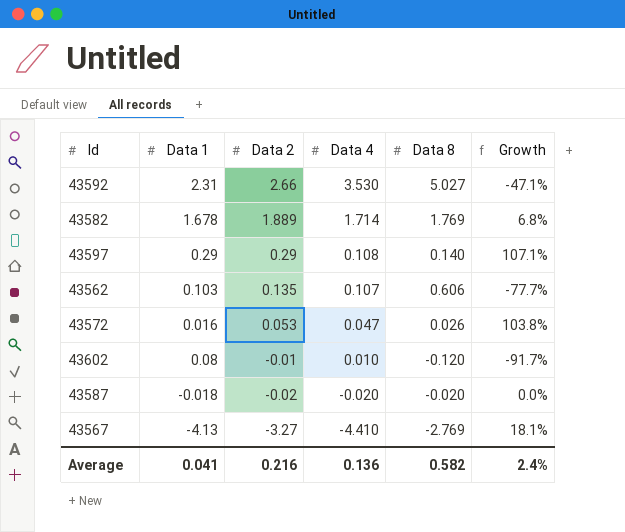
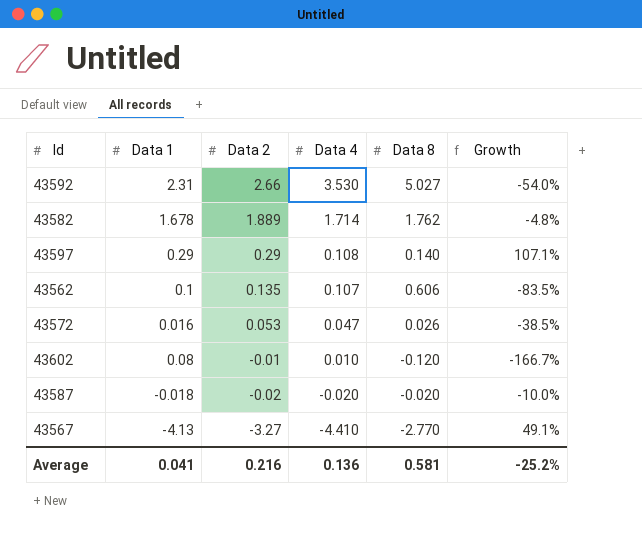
column Growth | formula: ([Data 2] - [Data 8]) / [Data 8] -> ([Data 1] - [Data 8]) / [Data 8]
43582 | Data 8: 1.769 -> 1.762
43562 | Data 1: 0.103 -> 0.1
43567 | Data 8: -2.769 -> -2.770
Average | Data 8: 0.582 -> 0.581
Average | Growth: 2.4% -> -25.2%

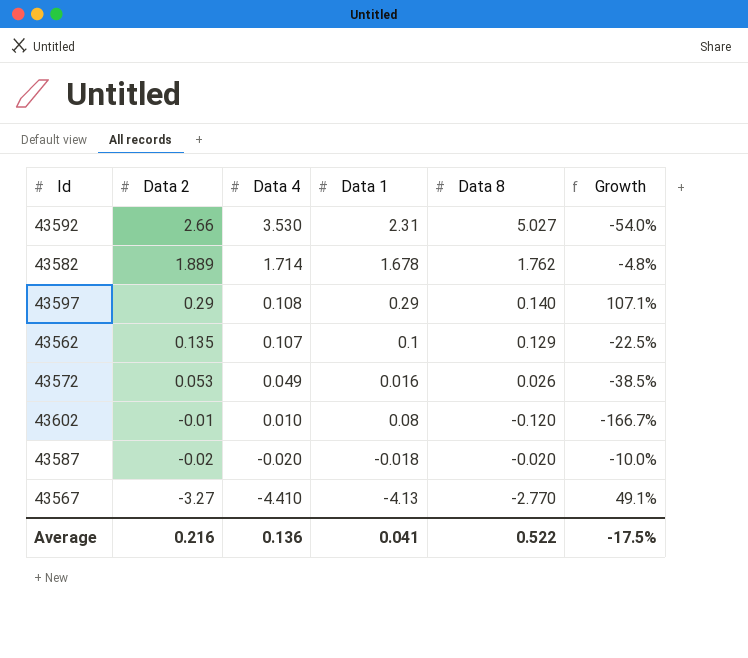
column Data 1 | position: 2 -> 4
43562 | Data 8: 0.606 -> 0.129
43562 | Growth: -83.5% -> -22.5%
43572 | Data 4: 0.047 -> 0.049
Average | Data 8: 0.581 -> 0.522
Average | Growth: -25.2% -> -17.5%

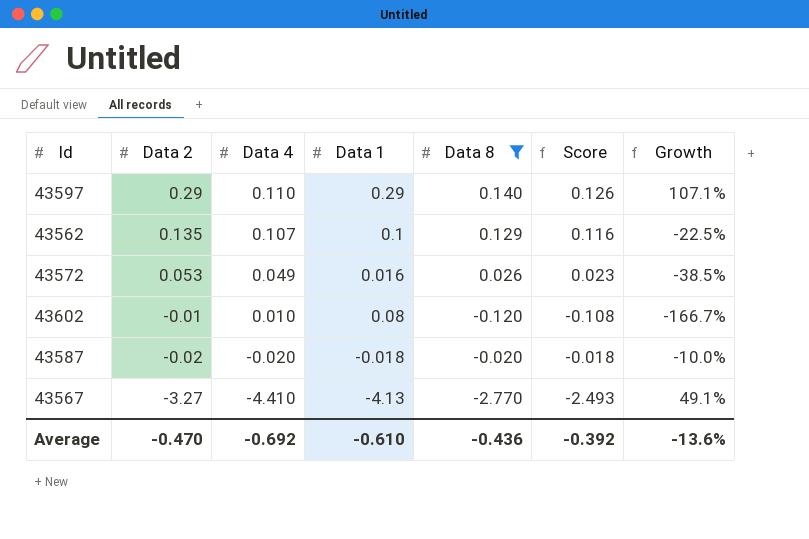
filter: none -> Data 8 <= 0.140
column Score | formula: none -> [Data 8] * 0.9
43597 | Data 4: 0.108 -> 0.110
Average | Data 2: 0.216 -> -0.470
Average | Data 4: 0.136 -> -0.692
Average | Data 1: 0.041 -> -0.610
Average | Data 8: 0.522 -> -0.436
Average | Growth: -17.5% -> -13.6%

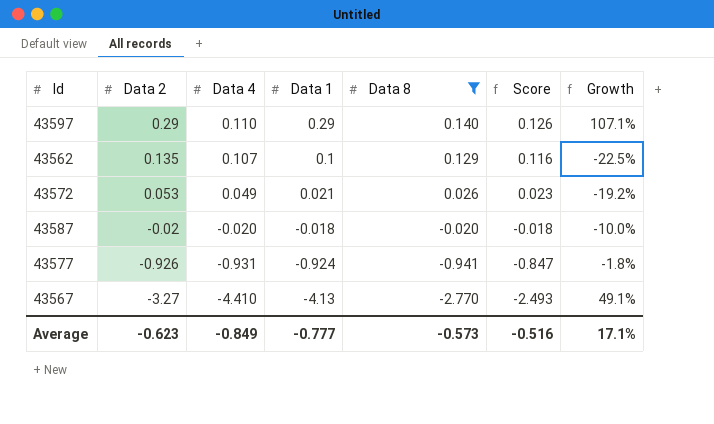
row 43602: -0.01 | 0.010 | 0.08 | -0.120 | -0.108 | -166.7% -> none
43572 | Data 1: 0.016 -> 0.021
43572 | Growth: -38.5% -> -19.2%
row 43577: none -> -0.926 | -0.931 | -0.924 | -0.941 | -0.847 | -1.8%
Average | Data 2: -0.470 -> -0.623
Average | Data 4: -0.692 -> -0.849
Average | Data 1: -0.610 -> -0.777
Average | Data 8: -0.436 -> -0.573
Average | Score: -0.392 -> -0.516
Average | Growth: -13.6% -> 17.1%

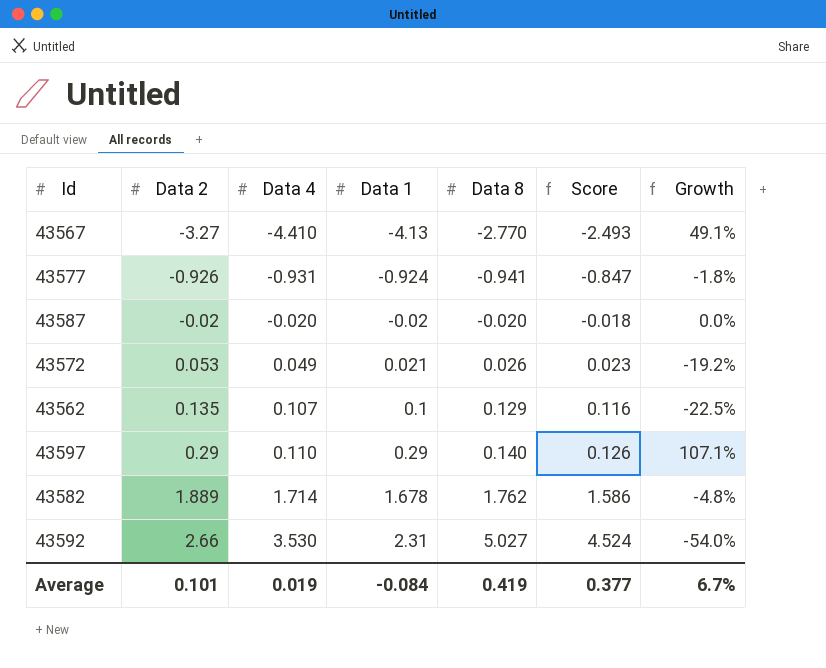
filter: Data 8 <= 0.140 -> none
row order: Data 2 descending -> Data 2 ascending
43587 | Data 1: -0.018 -> -0.02
43587 | Growth: -10.0% -> 0.0%
Average | Data 2: -0.623 -> 0.101
Average | Data 4: -0.849 -> 0.019
Average | Data 1: -0.777 -> -0.084
Average | Data 8: -0.573 -> 0.419
Average | Score: -0.516 -> 0.377
Average | Growth: 17.1% -> 6.7%

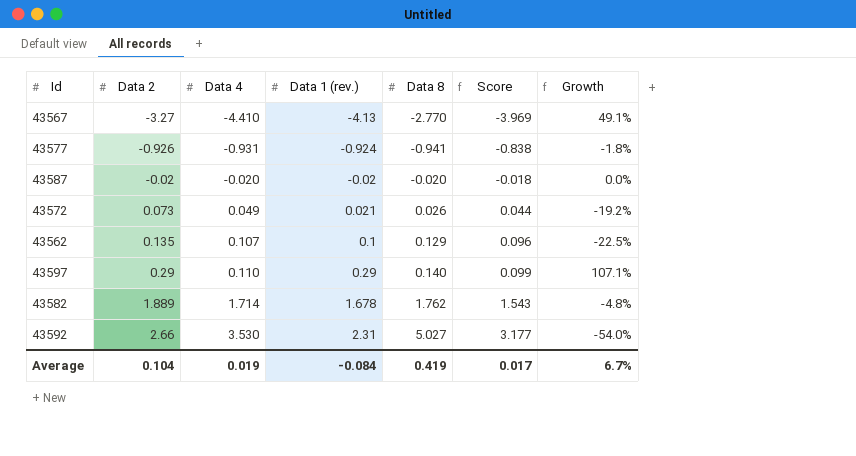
column name: Data 1 -> Data 1 (rev.)
column Score | formula: [Data 8] * 0.9 -> [Data 4] * 0.9
43572 | Data 2: 0.053 -> 0.073
Average | Data 2: 0.101 -> 0.104
Average | Score: 0.377 -> 0.017

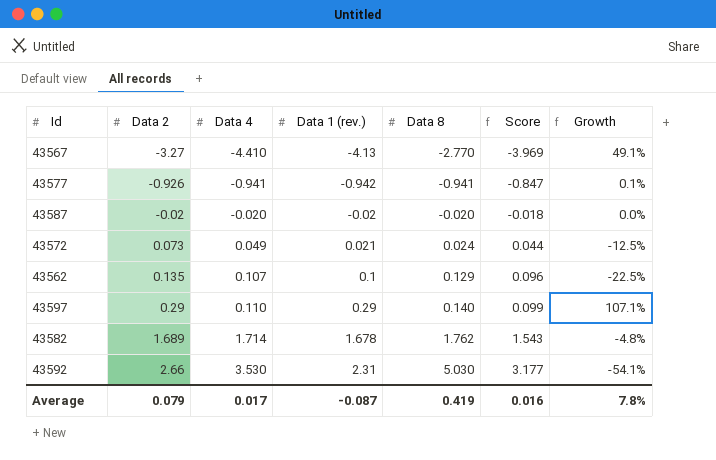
43577 | Data 4: -0.931 -> -0.941
43577 | Data 1 (rev.): -0.924 -> -0.942
43577 | Score: -0.838 -> -0.847
43577 | Growth: -1.8% -> 0.1%
43572 | Data 8: 0.026 -> 0.024
43572 | Growth: -19.2% -> -12.5%
43582 | Data 2: 1.889 -> 1.689
43592 | Data 8: 5.027 -> 5.030
43592 | Growth: -54.0% -> -54.1%
Average | Data 2: 0.104 -> 0.079
Average | Data 4: 0.019 -> 0.017
Average | Data 1 (rev.): -0.084 -> -0.087
Average | Score: 0.017 -> 0.016
Average | Growth: 6.7% -> 7.8%

